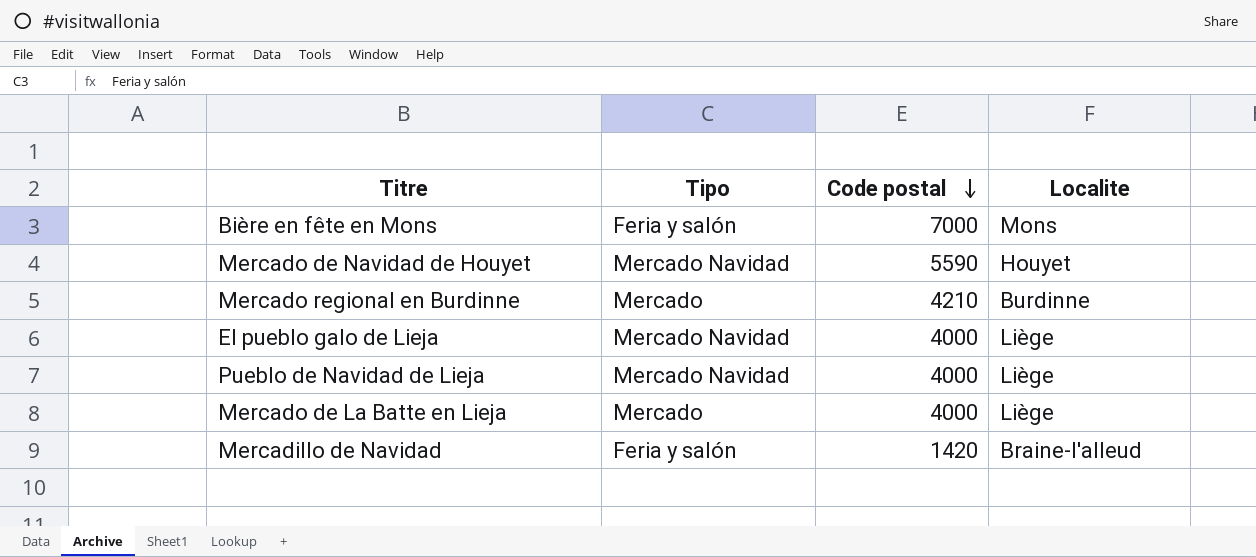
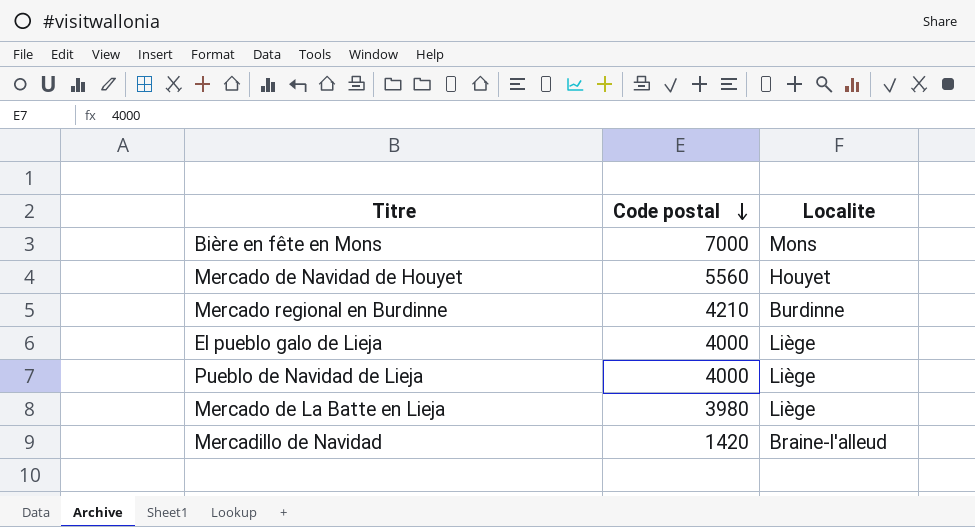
column Tipo | position: 2 -> none
Mercado de Navidad de Houyet | Code postal: 5590 -> 5560
Mercado de La Batte en Lieja | Code postal: 4000 -> 3980

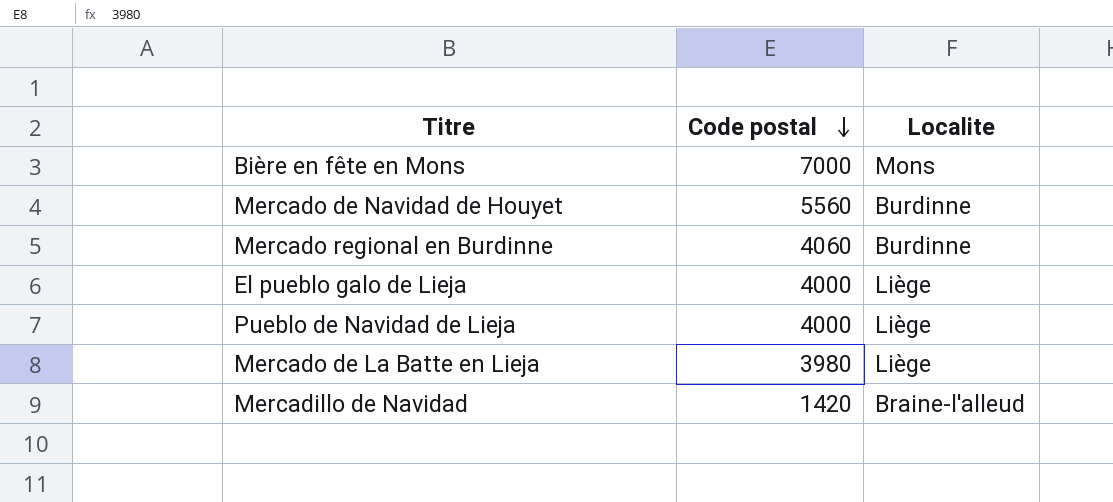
Mercado de Navidad de Houyet | Localite: Houyet -> Burdinne
Mercado regional en Burdinne | Code postal: 4210 -> 4060

